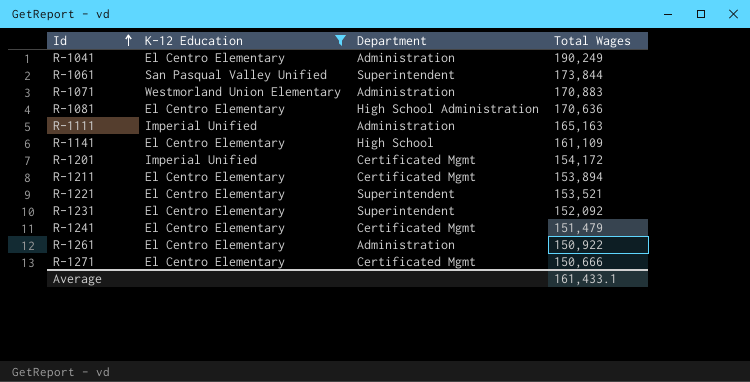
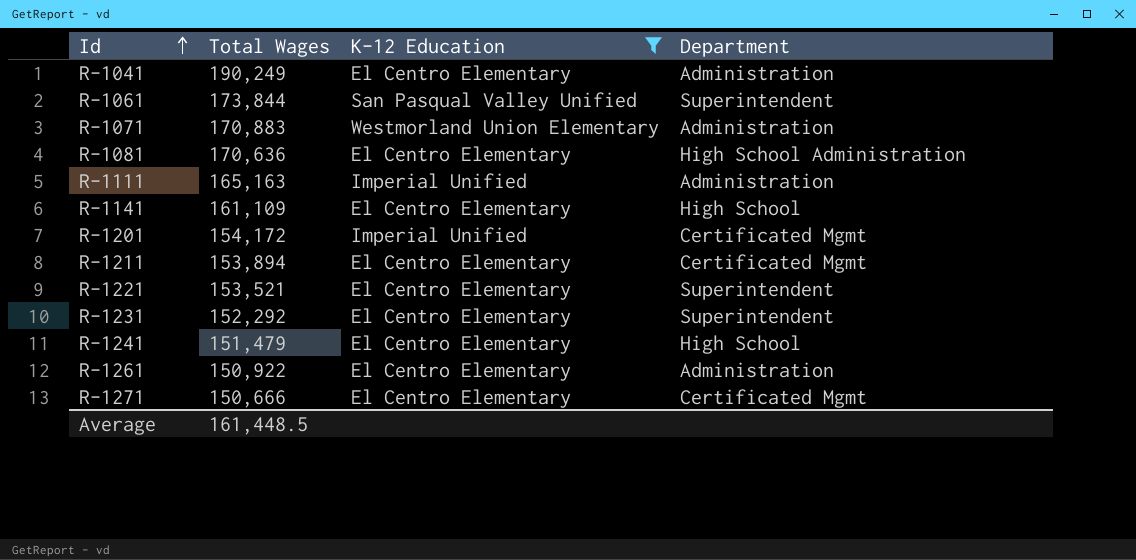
column Total Wages | position: 4 -> 2
R-1231 | Total Wages: 152,092 -> 152,292
R-1241 | Department: Certificated Mgmt -> High School
Average | Total Wages: 161,433.1 -> 161,448.5

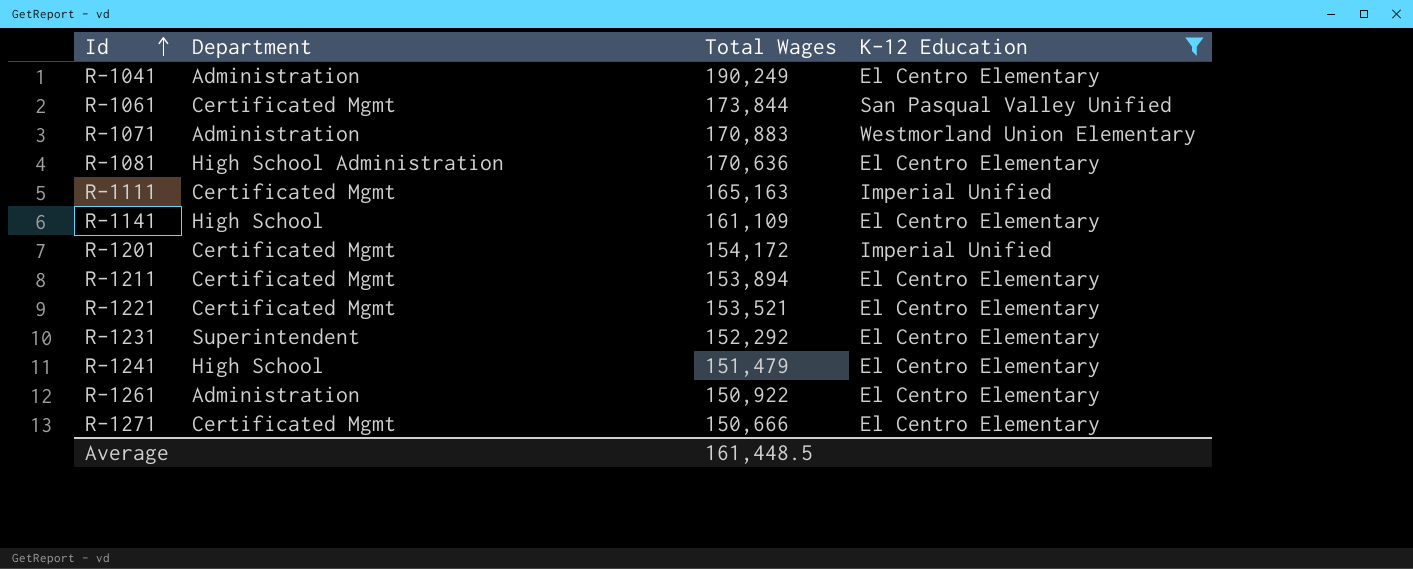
column Department | position: 4 -> 2
R-1061 | Department: Superintendent -> Certificated Mgmt
R-1111 | Department: Administration -> Certificated Mgmt
R-1221 | Department: Superintendent -> Certificated Mgmt

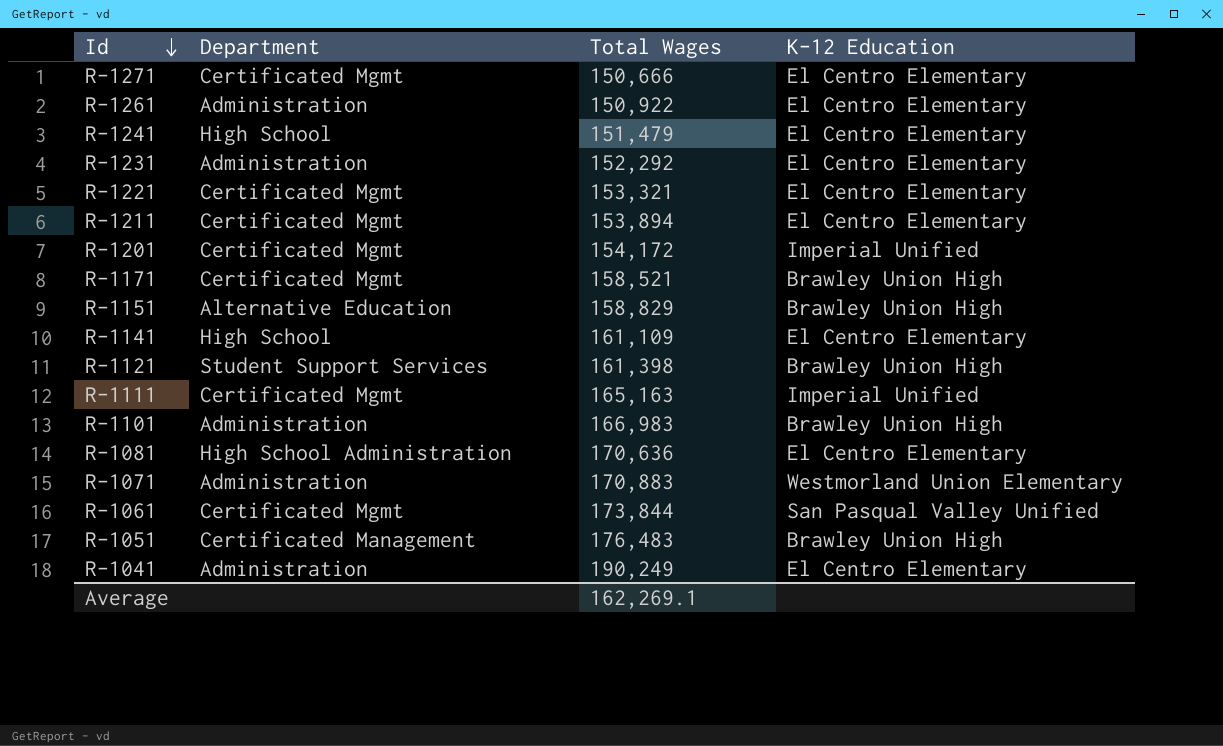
filter: K-12 Education != Brawley Union High -> none
row order: Id ascending -> Id descending
R-1231 | Department: Superintendent -> Administration
R-1221 | Total Wages: 153,521 -> 153,321
Average | Total Wages: 161,448.5 -> 162,269.1

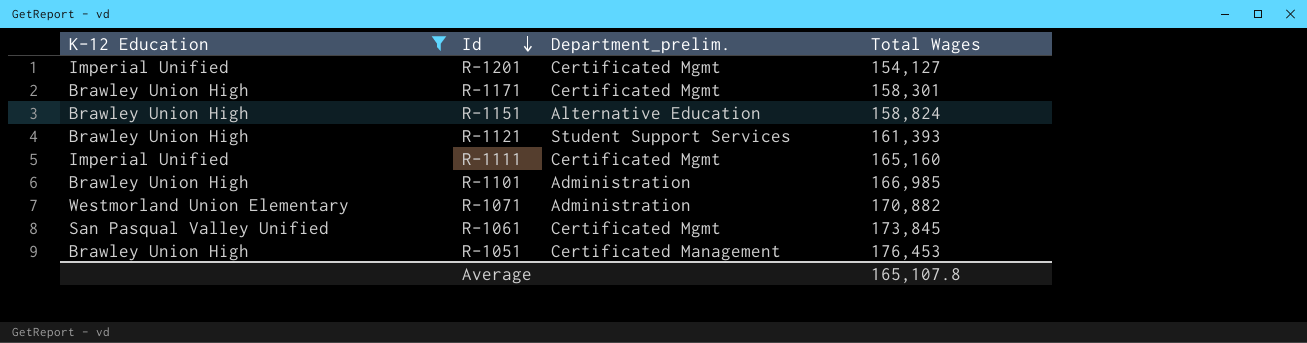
filter: none -> K-12 Education != El Centro Elementary
column K-12 Education | position: 4 -> 1
column name: Department -> Department_prelim.
R-1201 | Total Wages: 154,172 -> 154,127
R-1171 | Total Wages: 158,521 -> 158,301
R-1151 | Total Wages: 158,829 -> 158,824
R-1121 | Total Wages: 161,398 -> 161,393
R-1111 | Total Wages: 165,163 -> 165,160
R-1101 | Total Wages: 166,983 -> 166,985
R-1071 | Total Wages: 170,883 -> 170,882
R-1061 | Total Wages: 173,844 -> 173,845
R-1051 | Total Wages: 176,483 -> 176,453
Average | Total Wages: 162,269.1 -> 165,107.8

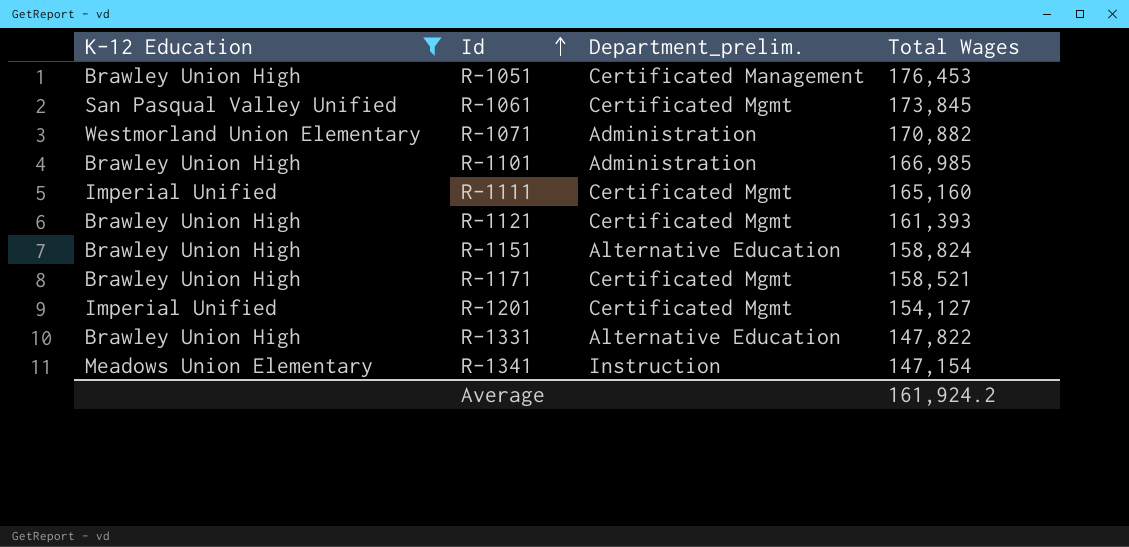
row order: Id descending -> Id ascending
R-1121 | Department_prelim.: Student Support Services -> Certificated Mgmt
R-1171 | Total Wages: 158,301 -> 158,521
row R-1331: none -> Brawley Union High | Alternative Education | 147,822
row R-1341: none -> Meadows Union Elementary | Instruction | 147,154
Average | Total Wages: 165,107.8 -> 161,924.2

